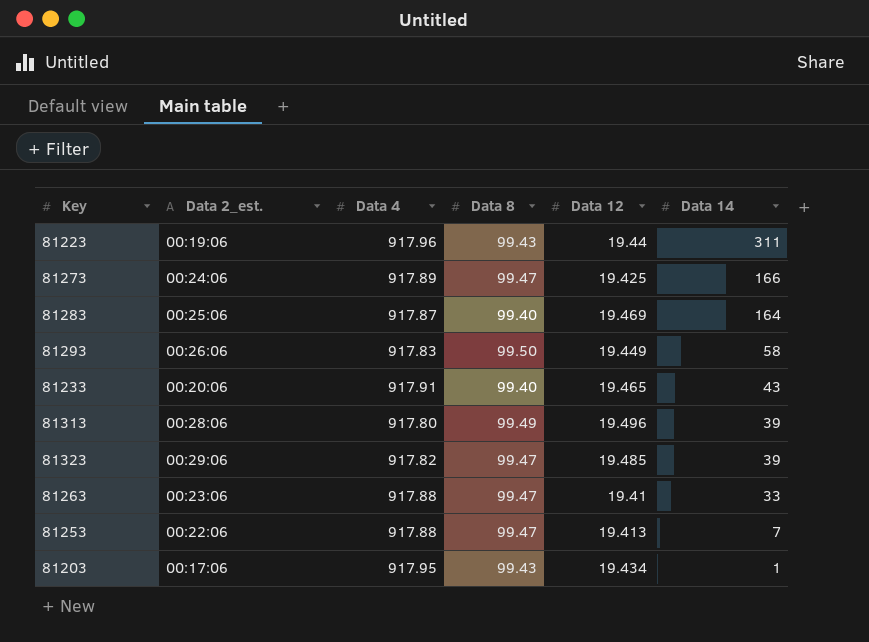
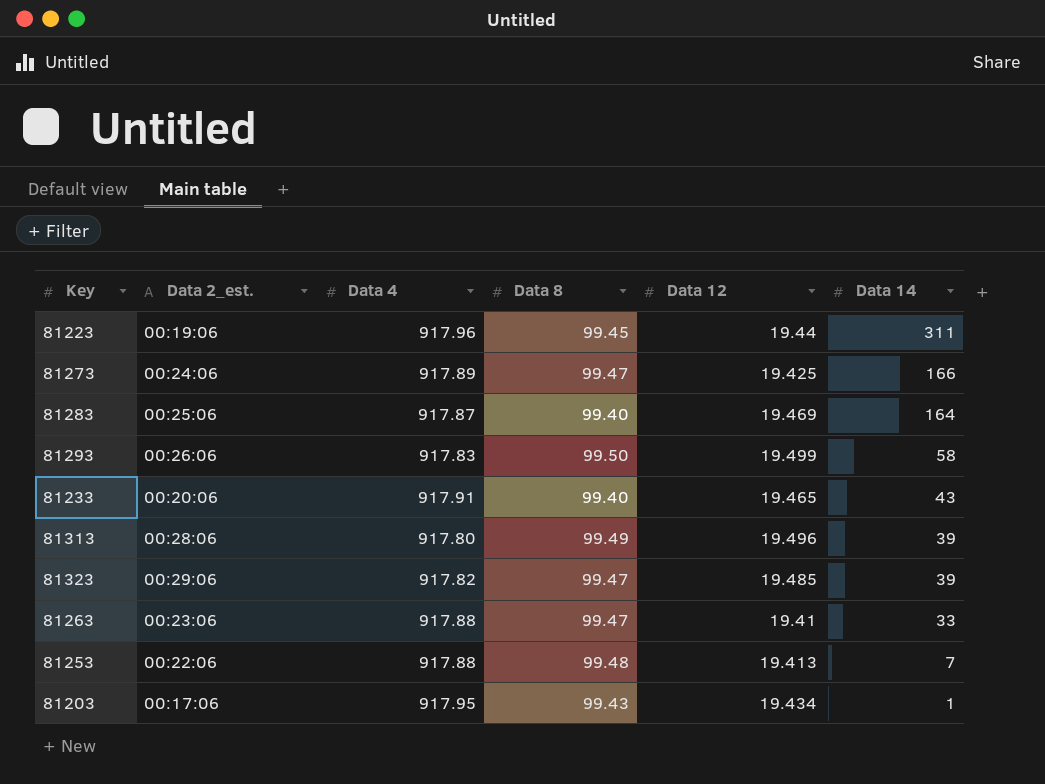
81223 | Data 8: 99.43 -> 99.45
81293 | Data 12: 19.449 -> 19.499
81253 | Data 8: 99.47 -> 99.48

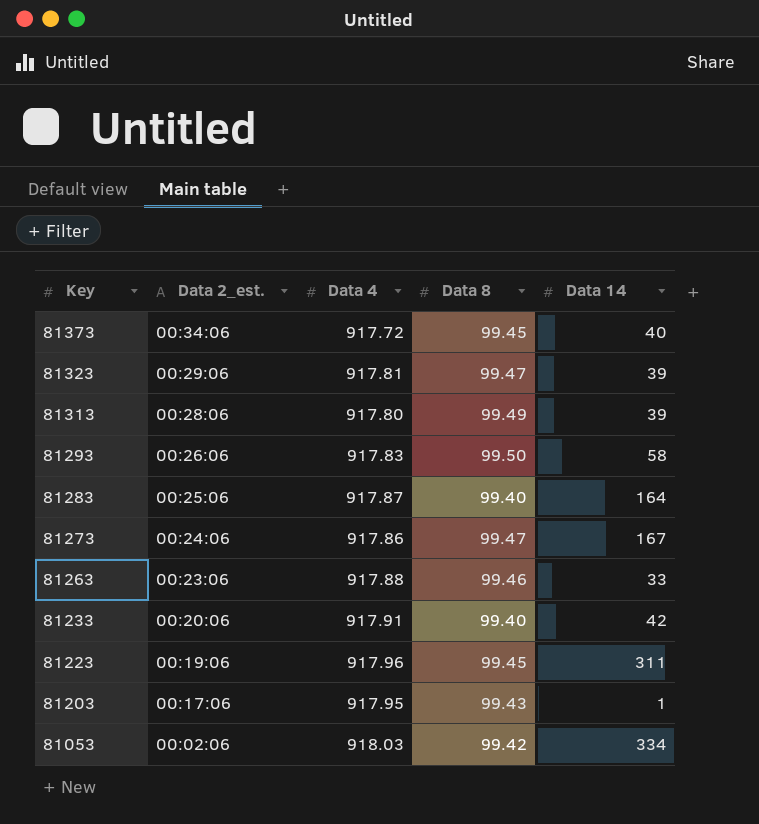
row order: Data 14 descending -> Key descending
column Data 12 | position: 5 -> none
row 81253: 00:22:06 | 917.88 | 99.48 | 19.413 | 7 -> none
row 81373: none -> 00:34:06 | 917.72 | 99.45 | 40
81323 | Data 4: 917.82 -> 917.81
81273 | Data 4: 917.89 -> 917.86
81273 | Data 14: 166 -> 167
81263 | Data 8: 99.47 -> 99.46
81233 | Data 14: 43 -> 42
row 81053: none -> 00:02:06 | 918.03 | 99.42 | 334

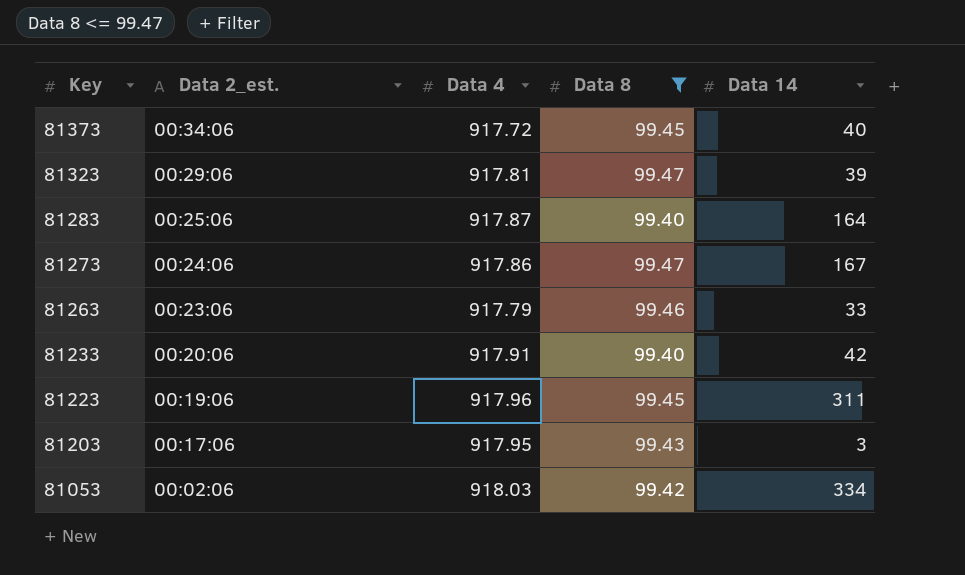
filter: none -> Data 8 <= 99.47
81263 | Data 4: 917.88 -> 917.79
81203 | Data 14: 1 -> 3

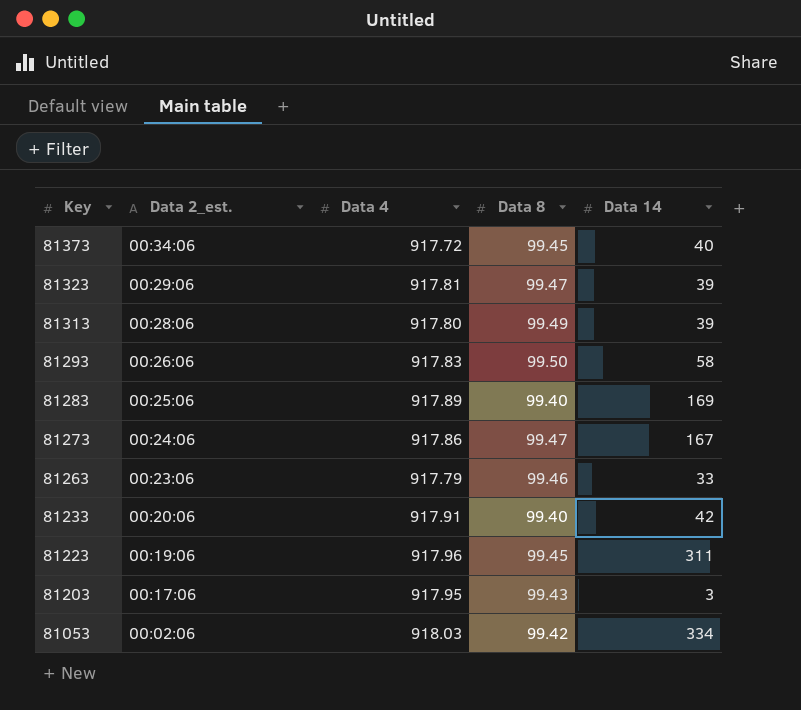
filter: Data 8 <= 99.47 -> none
81283 | Data 4: 917.87 -> 917.89
81283 | Data 14: 164 -> 169

